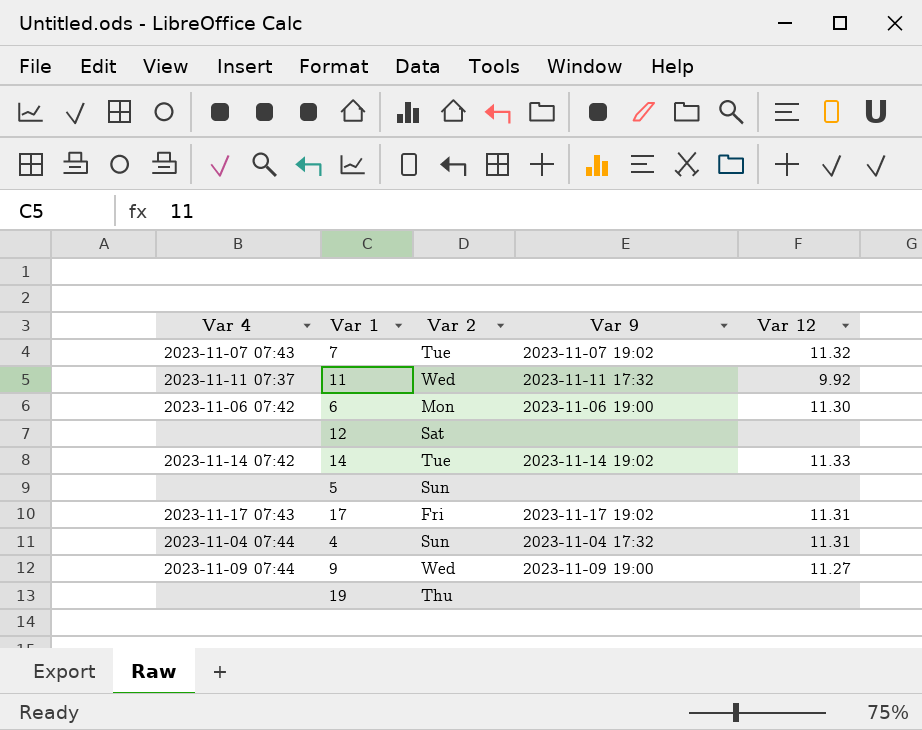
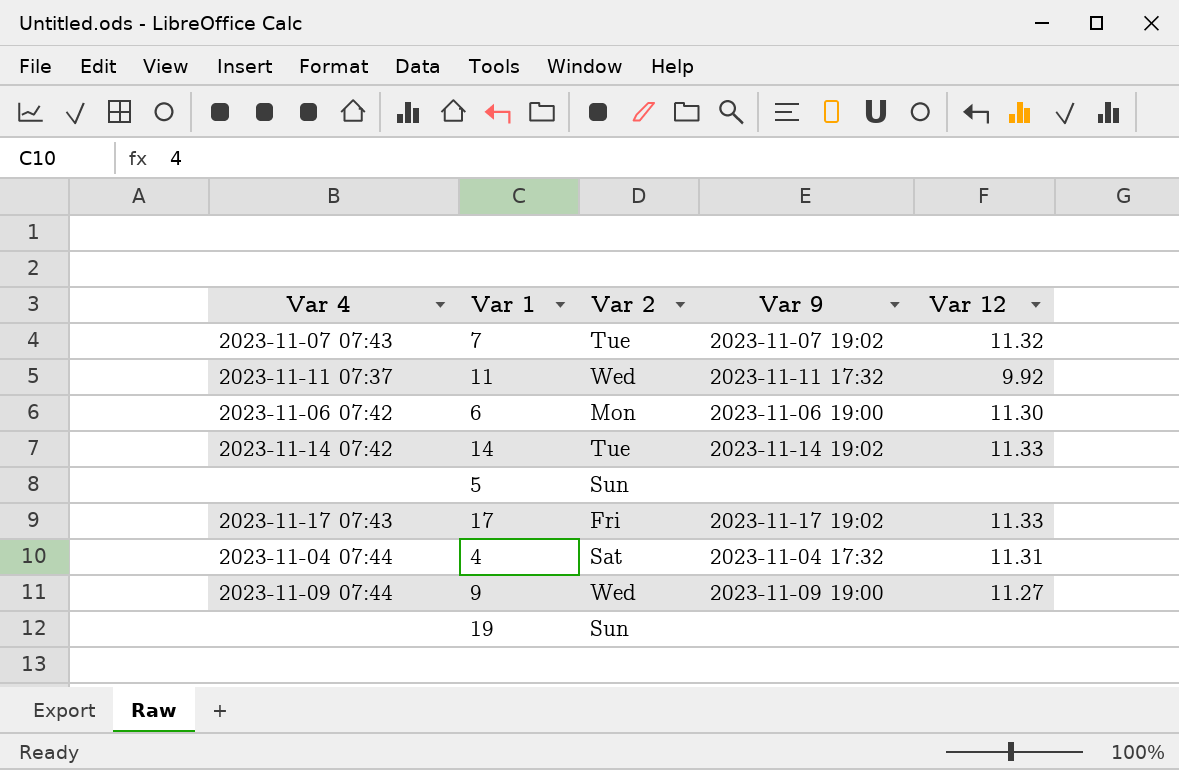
row 12: none | Sat | none | none -> none
17 | Var 12: 11.31 -> 11.33
4 | Var 2: Sun -> Sat
19 | Var 2: Thu -> Sun

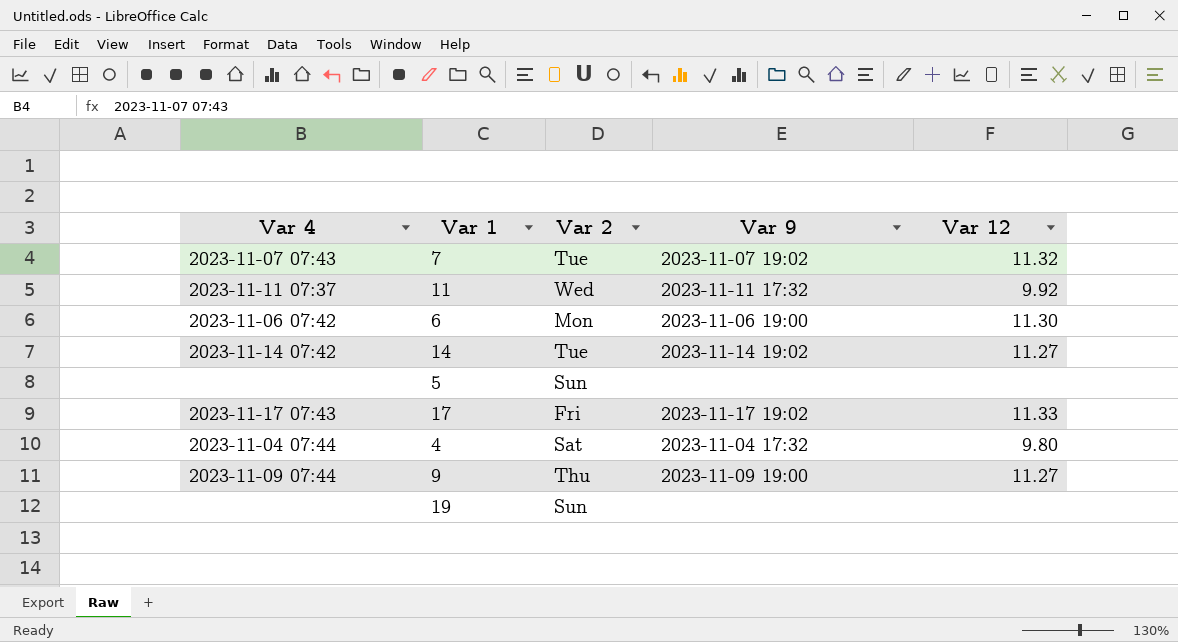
14 | Var 12: 11.33 -> 11.27
4 | Var 12: 11.31 -> 9.80
9 | Var 2: Wed -> Thu

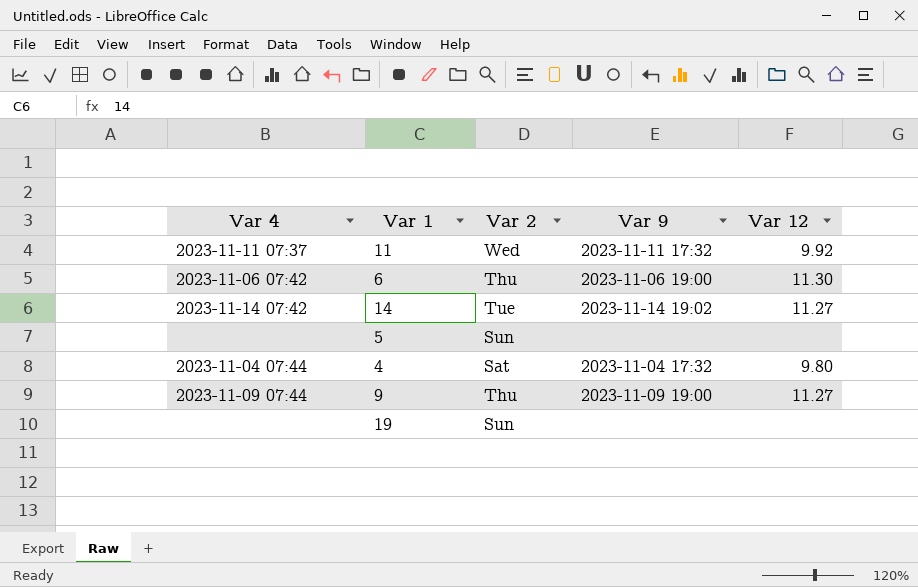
row 7: 2023-11-07 07:43 | Tue | 2023-11-07 19:02 | 11.32 -> none
row 17: 2023-11-17 07:43 | Fri | 2023-11-17 19:02 | 11.33 -> none
6 | Var 2: Mon -> Thu

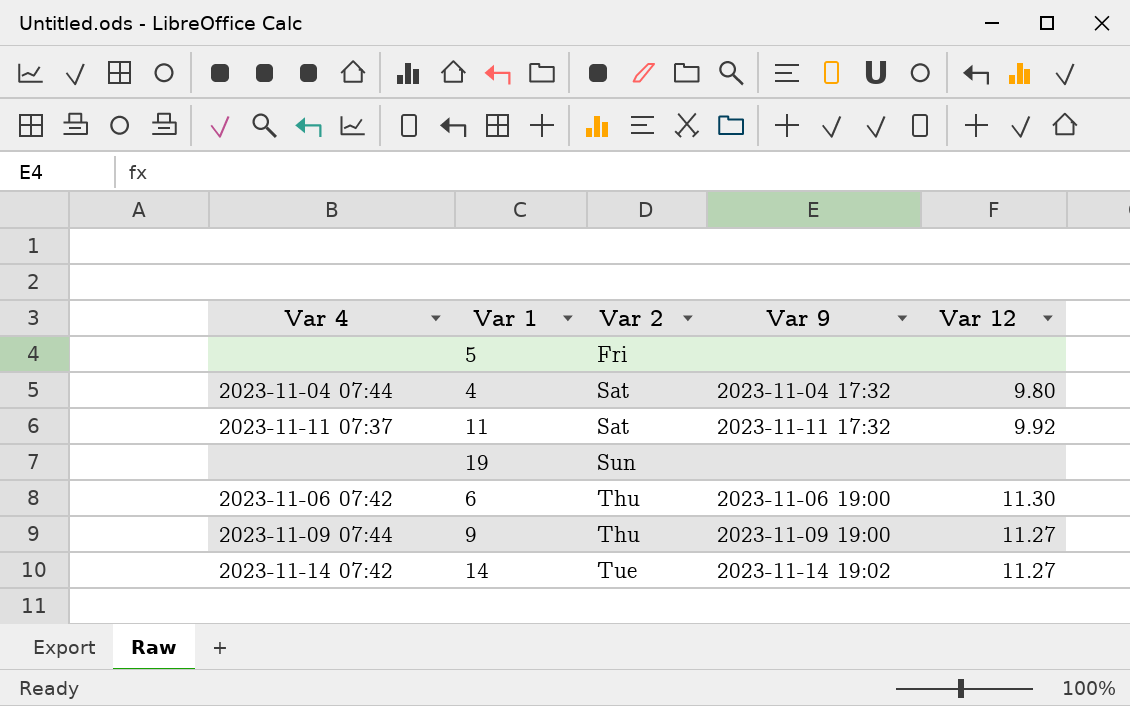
row order: none -> Var 2 ascending
5 | Var 2: Sun -> Fri
11 | Var 2: Wed -> Sat

